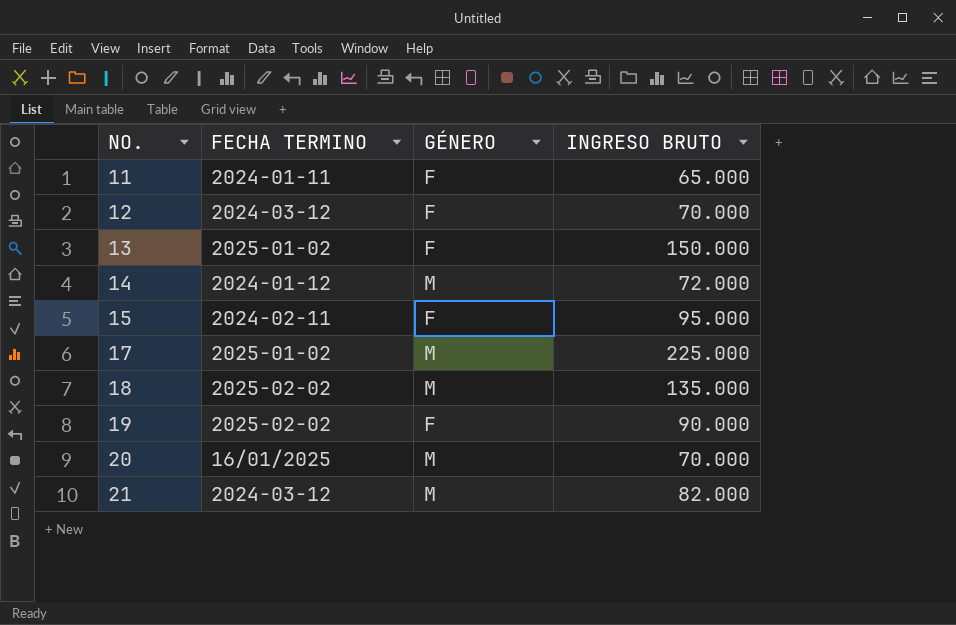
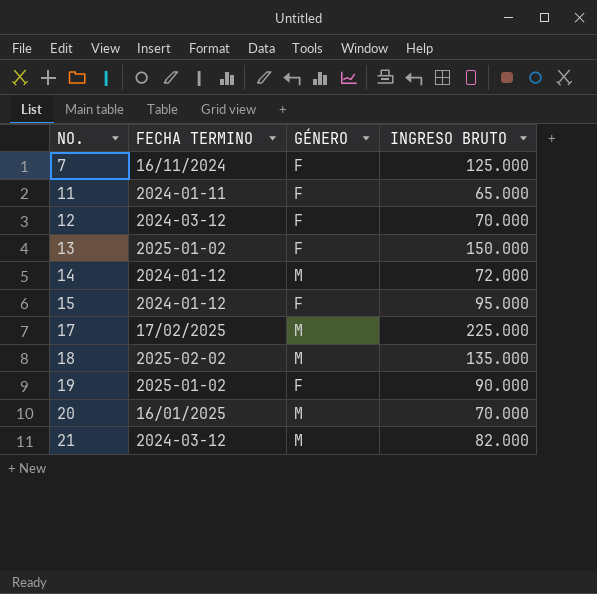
row 7: none -> 16/11/2024 | F | 125.000
15 | FECHA TERMINO: 2024-02-11 -> 2024-01-12
17 | FECHA TERMINO: 2025-01-02 -> 17/02/2025
19 | FECHA TERMINO: 2025-02-02 -> 2025-01-02

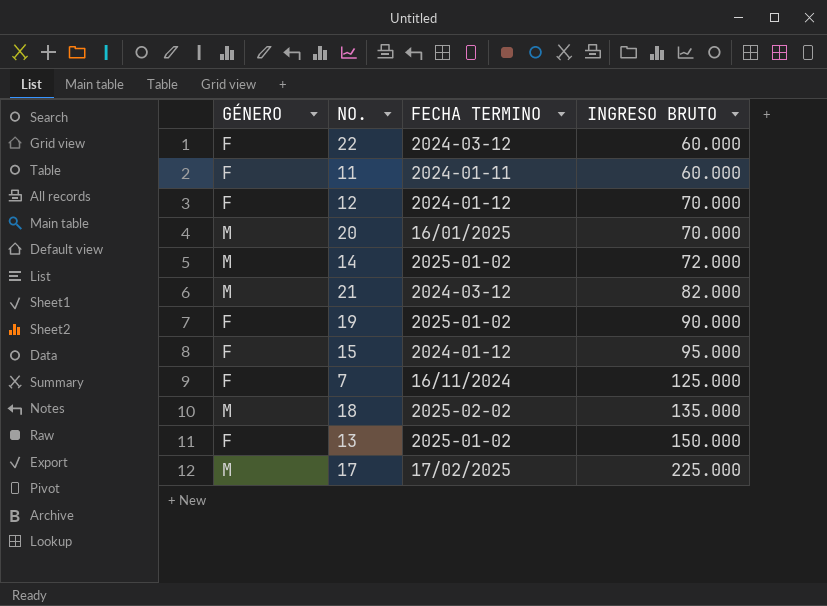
row order: NO. ascending -> INGRESO BRUTO ascending
column GÉNERO | position: 3 -> 1
row 22: none -> F | 2024-03-12 | 60.000
11 | INGRESO BRUTO: 65.000 -> 60.000
12 | FECHA TERMINO: 2024-03-12 -> 2024-01-12
14 | FECHA TERMINO: 2024-01-12 -> 2025-01-02

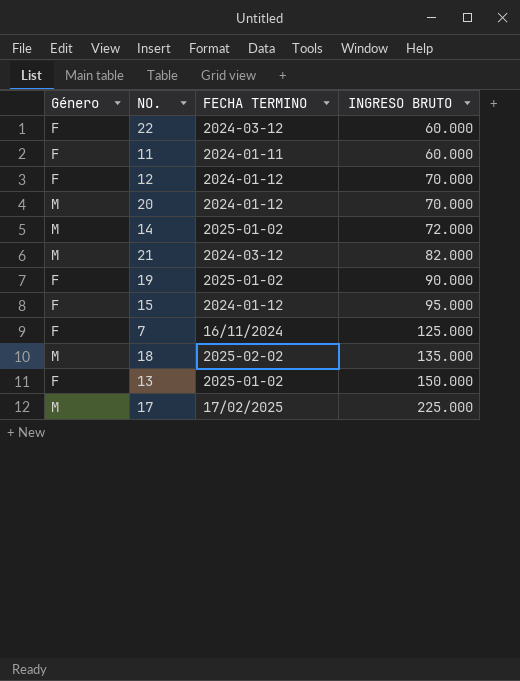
column name: GÉNERO -> Género
20 | FECHA TERMINO: 16/01/2025 -> 2024-01-12

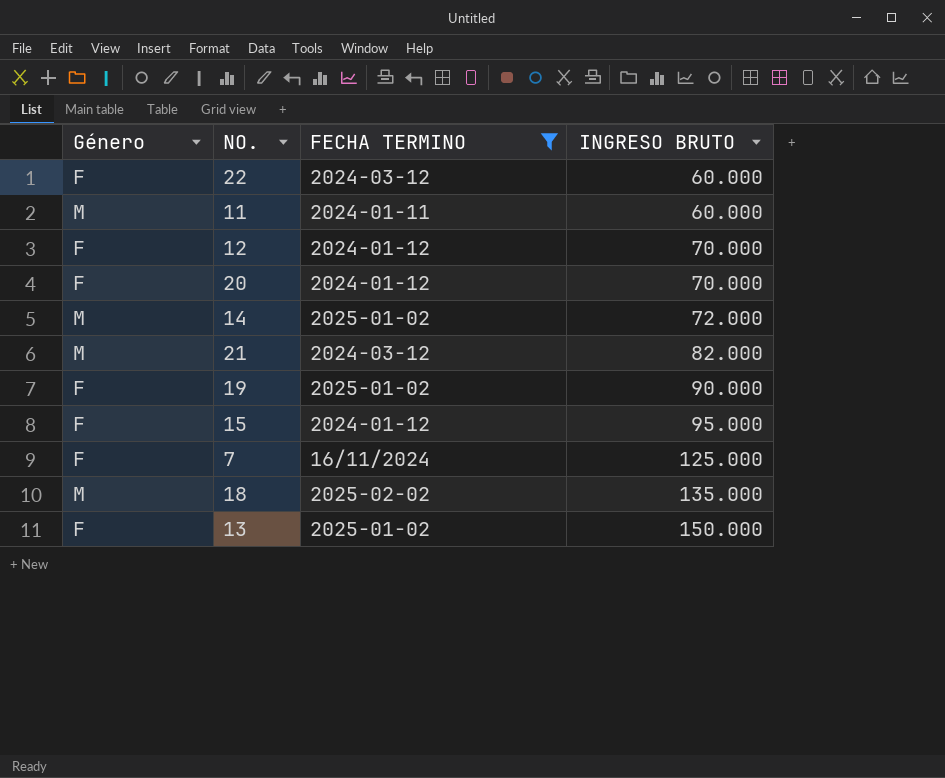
filter: none -> FECHA TERMINO != 17/02/2025
11 | Género: F -> M
20 | Género: M -> F

